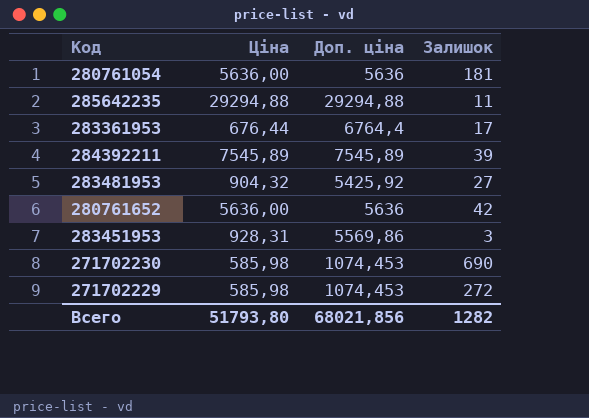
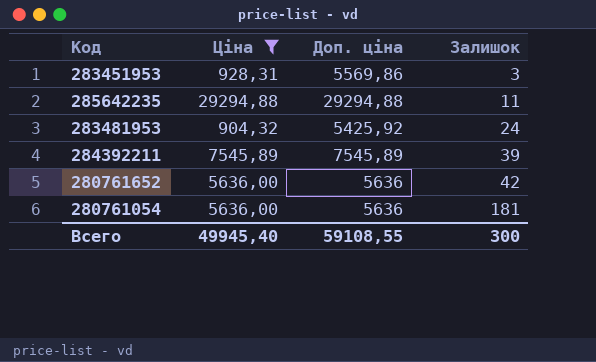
filter: none -> Ціна >= 904,32
row order: none -> Залишок ascending
283481953 | Залишок: 27 -> 24
Всего | Ціна: 51793,80 -> 49945,40
Всего | Доп. ціна: 68021,856 -> 59108,55
Всего | Залишок: 1282 -> 300

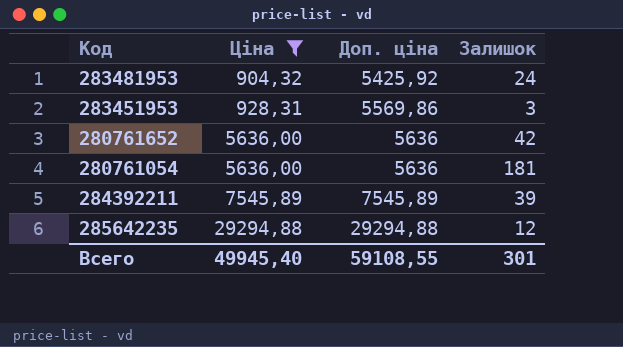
row order: Залишок ascending -> Ціна ascending
285642235 | Залишок: 11 -> 12
Всего | Залишок: 300 -> 301

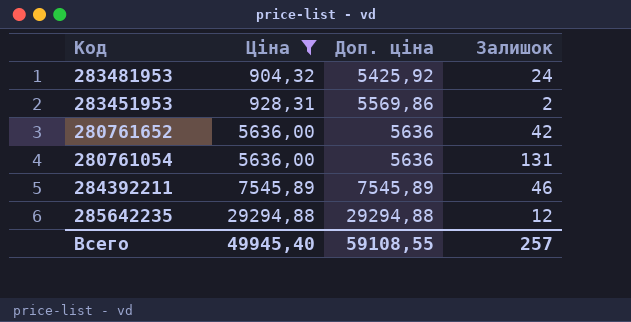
283451953 | Залишок: 3 -> 2
280761054 | Залишок: 181 -> 131
284392211 | Залишок: 39 -> 46
Всего | Залишок: 301 -> 257

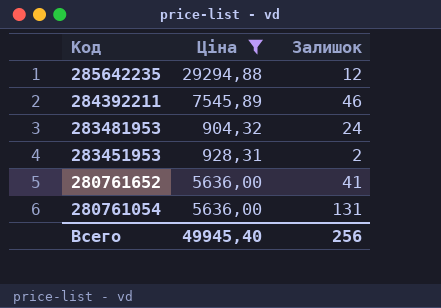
row order: Ціна ascending -> Код descending
column Доп. ціна | position: 3 -> none
280761652 | Залишок: 42 -> 41
Всего | Залишок: 257 -> 256

